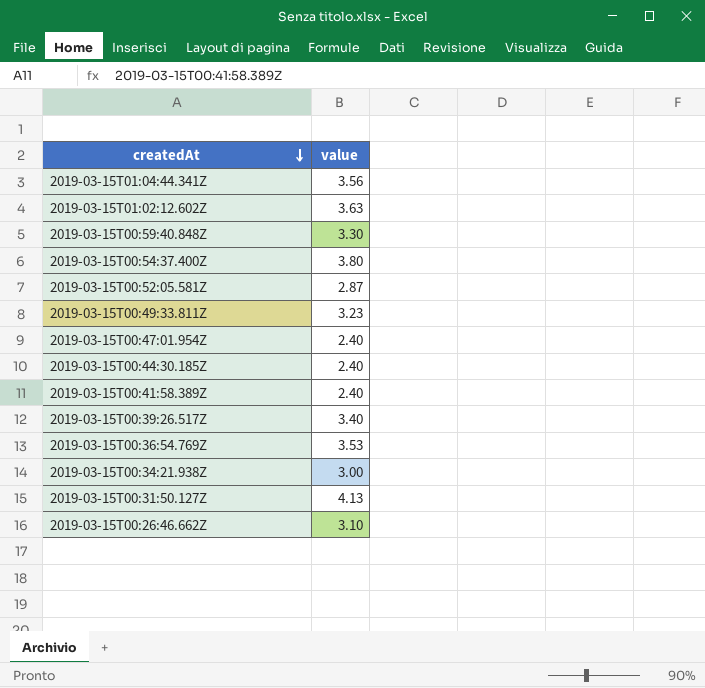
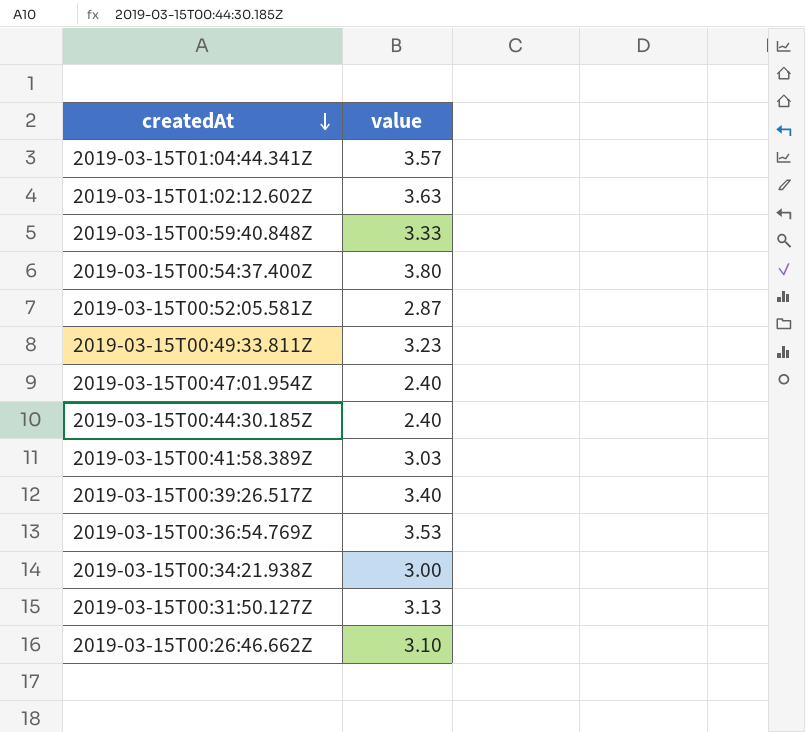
2019-03-15T01:04:44.341Z | value: 3.56 -> 3.57
2019-03-15T00:59:40.848Z | value: 3.30 -> 3.33
2019-03-15T00:41:58.389Z | value: 2.40 -> 3.03
2019-03-15T00:31:50.127Z | value: 4.13 -> 3.13

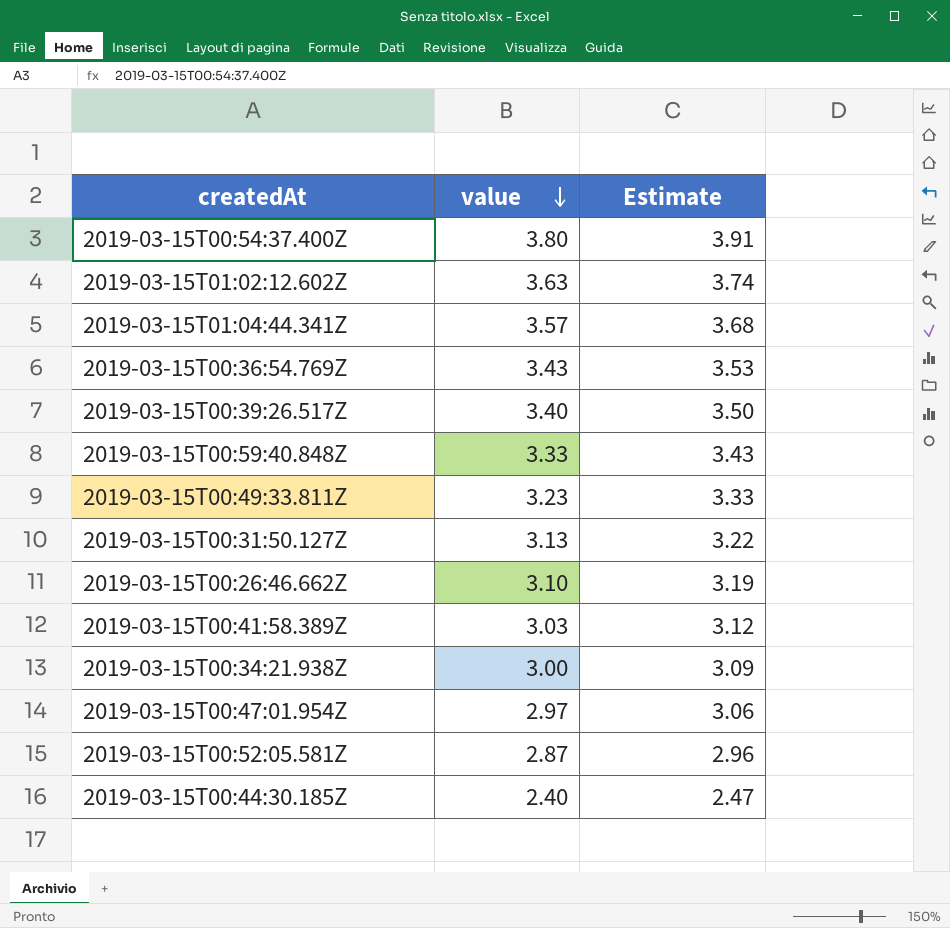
row order: createdAt descending -> value descending
column Estimate | formula: none -> [value] * 1.03
2019-03-15T00:36:54.769Z | value: 3.53 -> 3.43
2019-03-15T00:47:01.954Z | value: 2.40 -> 2.97

